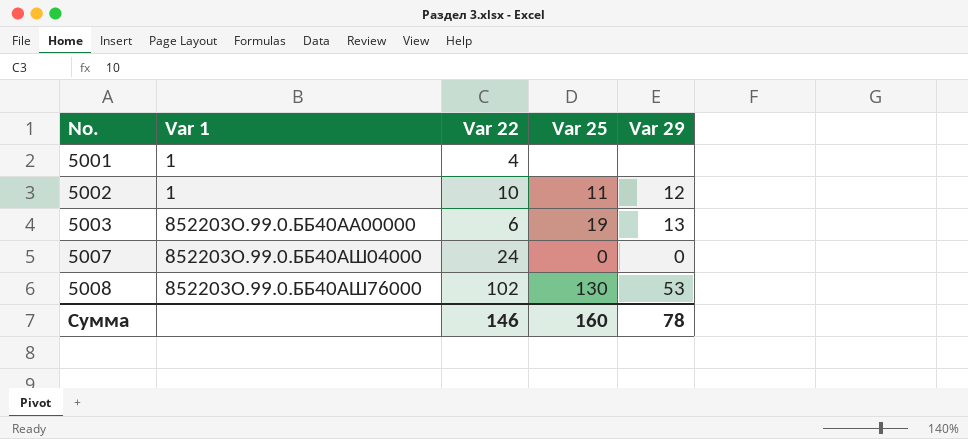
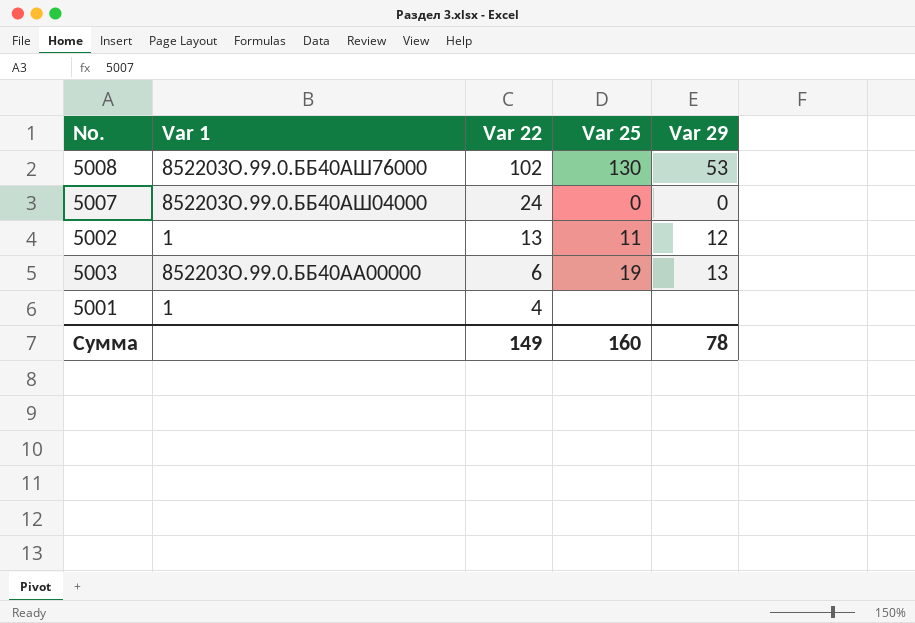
row order: No. ascending -> Var 22 descending
5002 | Var 22: 10 -> 13
Сумма | Var 22: 146 -> 149

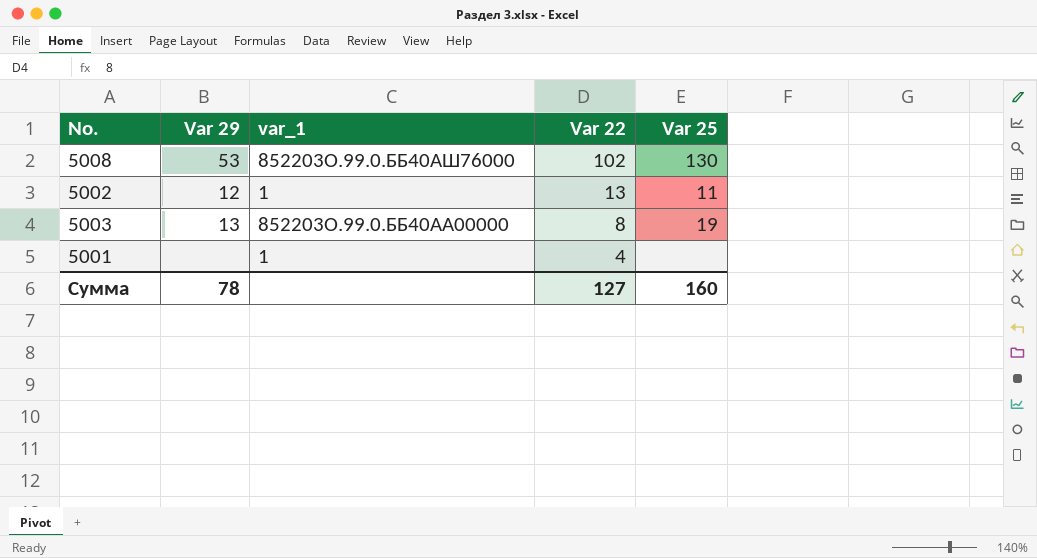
column Var 29 | position: 5 -> 2
column name: Var 1 -> var_1
row 5007: 852203О.99.0.ББ40АШ04000 | 24 | 0 | 0 -> none
5003 | Var 22: 6 -> 8
Сумма | Var 22: 149 -> 127

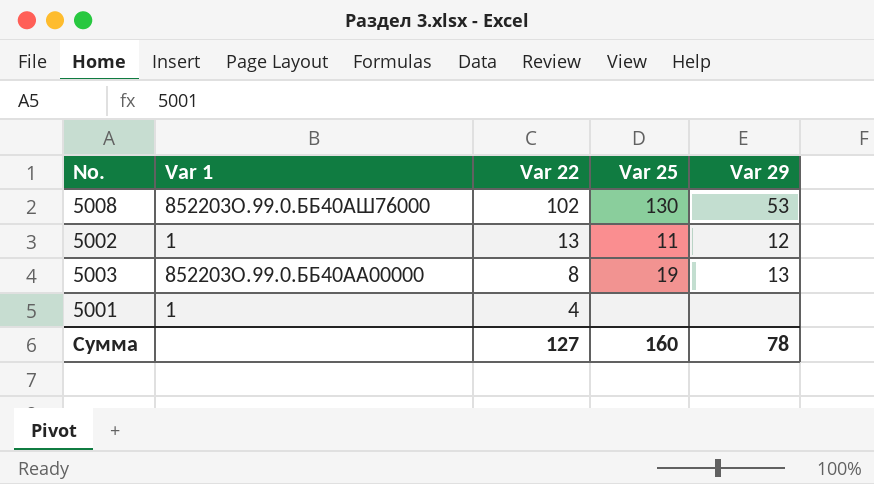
column name: var_1 -> Var 1
column Var 29 | position: 2 -> 5

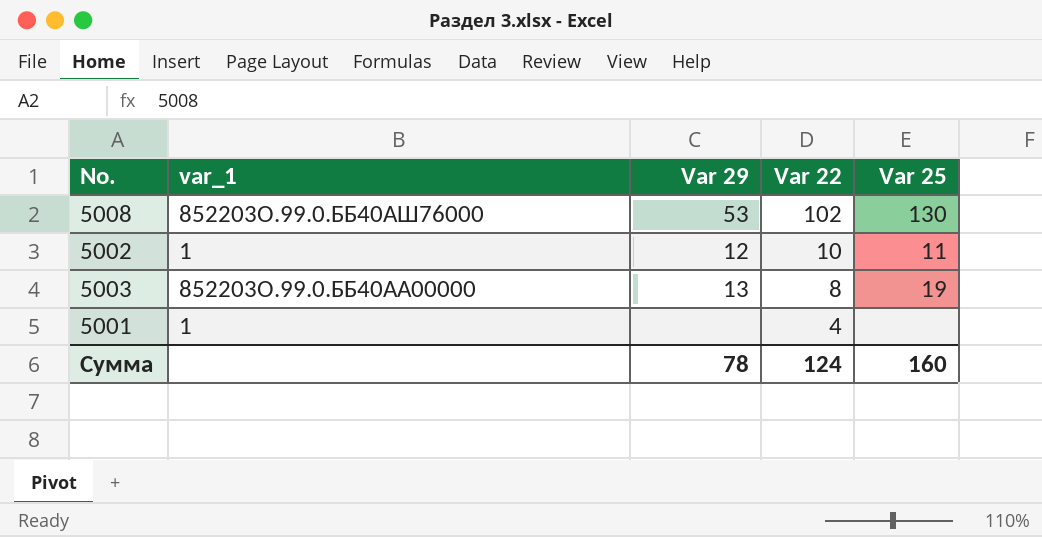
column name: Var 1 -> var_1
column Var 29 | position: 5 -> 3
5002 | Var 22: 13 -> 10
Сумма | Var 22: 127 -> 124

